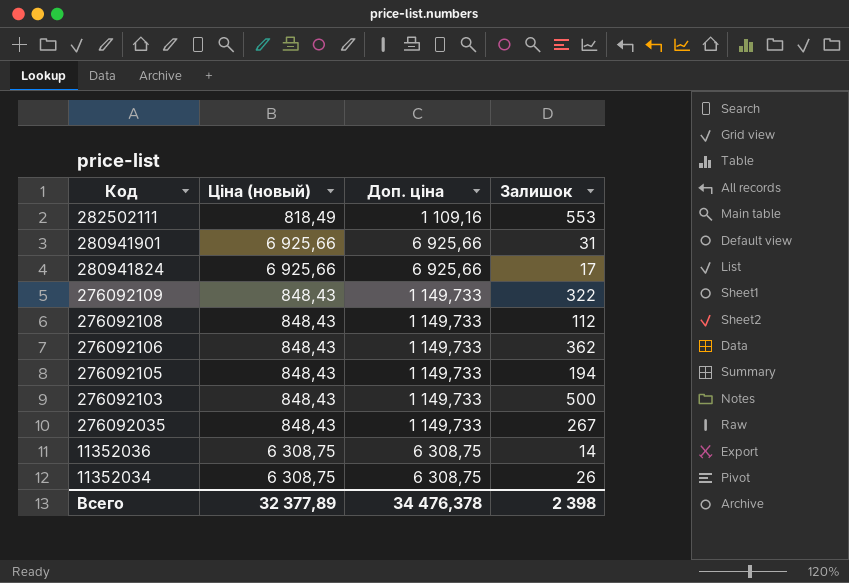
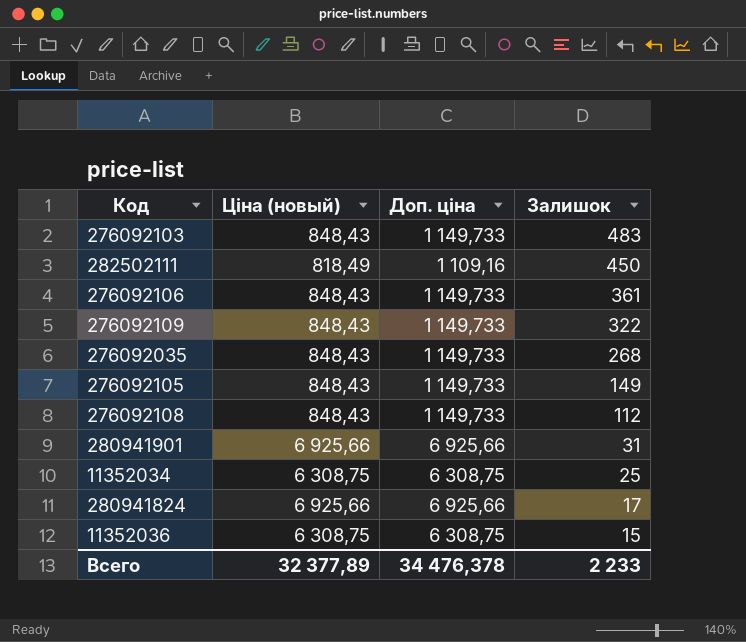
row order: Код descending -> Залишок descending
276092103 | Залишок: 500 -> 483
282502111 | Залишок: 553 -> 450
276092106 | Залишок: 362 -> 361
276092035 | Залишок: 267 -> 268
276092105 | Залишок: 194 -> 149
11352034 | Залишок: 26 -> 25
11352036 | Залишок: 14 -> 15
Всего | Залишок: 2 398 -> 2 233

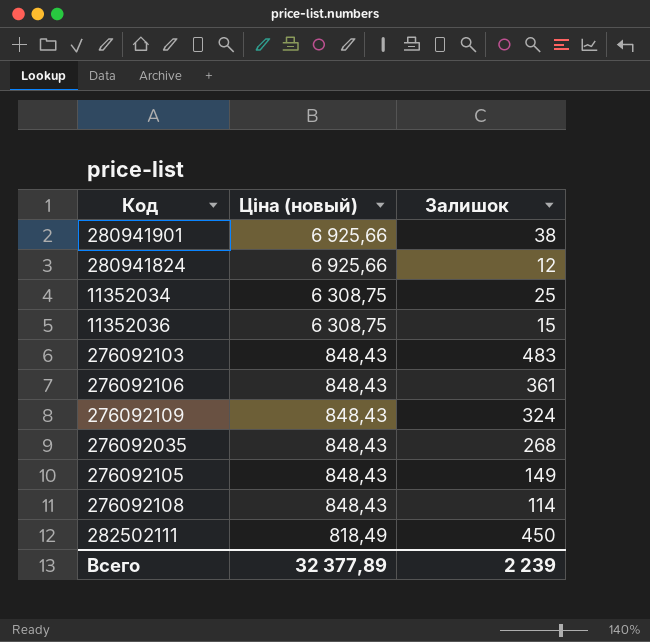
row order: Залишок descending -> Ціна (новый) descending
column Доп. ціна | position: 3 -> none
280941901 | Залишок: 31 -> 38
280941824 | Залишок: 17 -> 12
276092109 | Залишок: 322 -> 324
276092108 | Залишок: 112 -> 114
Всего | Залишок: 2 233 -> 2 239

